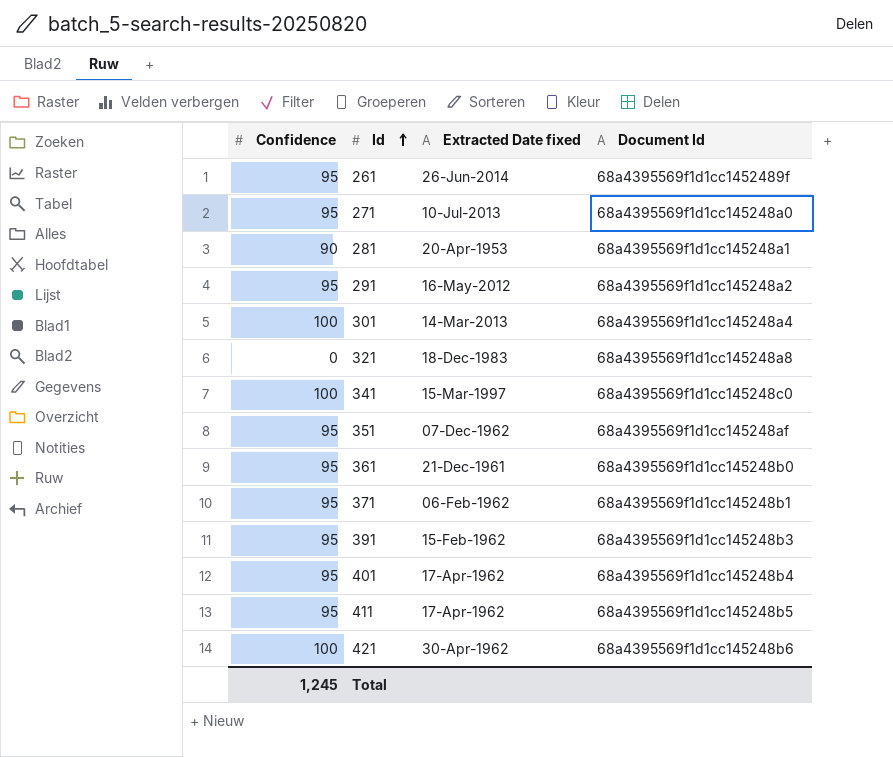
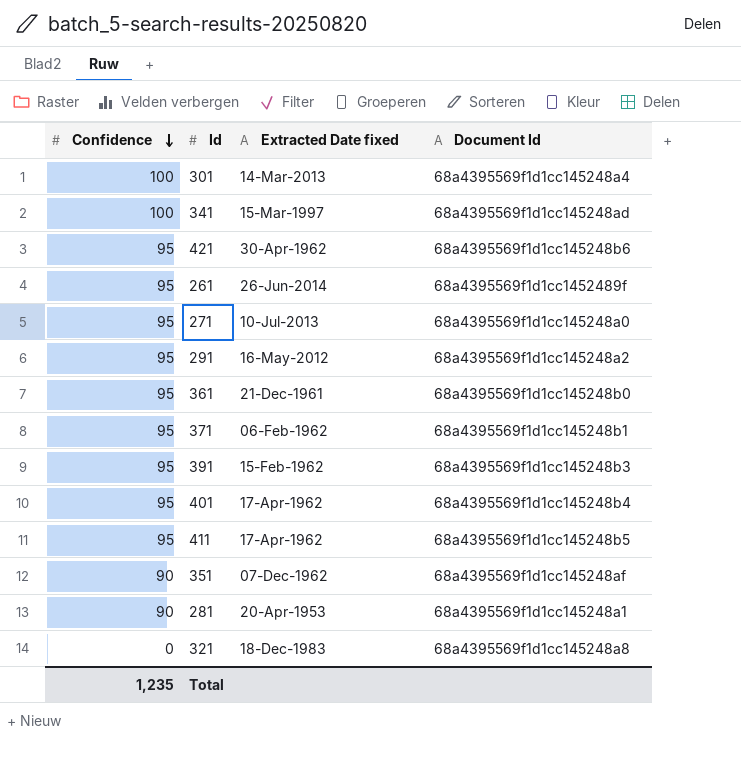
row order: Id ascending -> Confidence descending
341 | Document Id: 68a4395569f1d1cc145248c0 -> 68a4395569f1d1cc145248ad
421 | Confidence: 100 -> 95
351 | Confidence: 95 -> 90
Total | Confidence: 1,245 -> 1,235

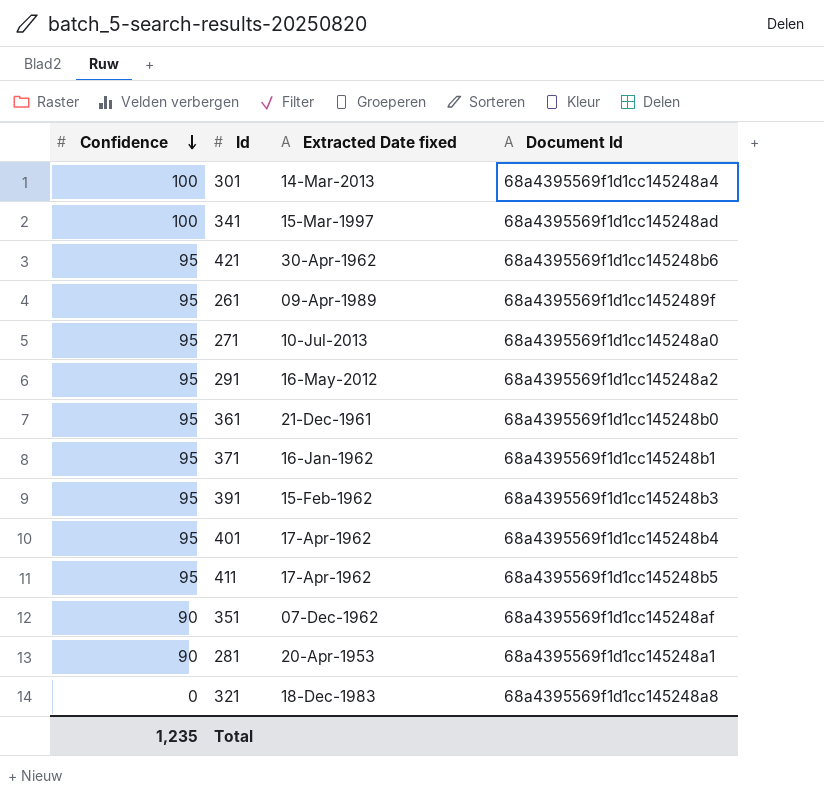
261 | Extracted Date fixed: 26-Jun-2014 -> 09-Apr-1989
371 | Extracted Date fixed: 06-Feb-1962 -> 16-Jan-1962

